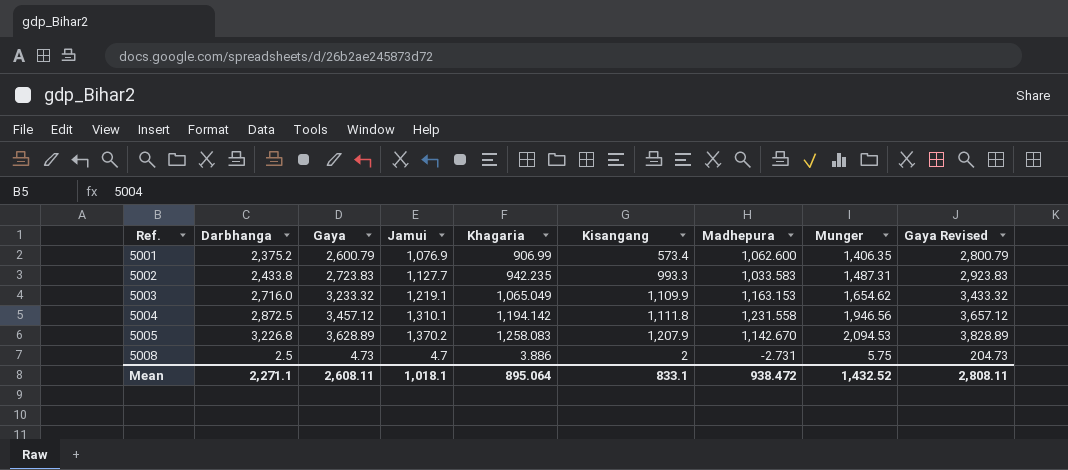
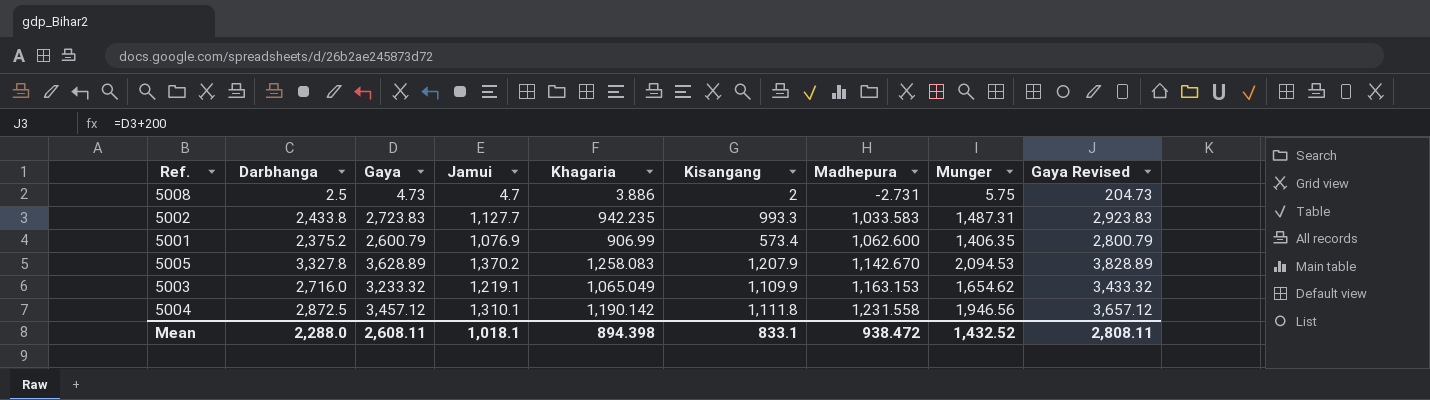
row order: Ref. ascending -> Madhepura ascending
5005 | Darbhanga: 3,226.8 -> 3,327.8
5004 | Khagaria: 1,194.142 -> 1,190.142
Mean | Darbhanga: 2,271.1 -> 2,288.0
Mean | Khagaria: 895.064 -> 894.398

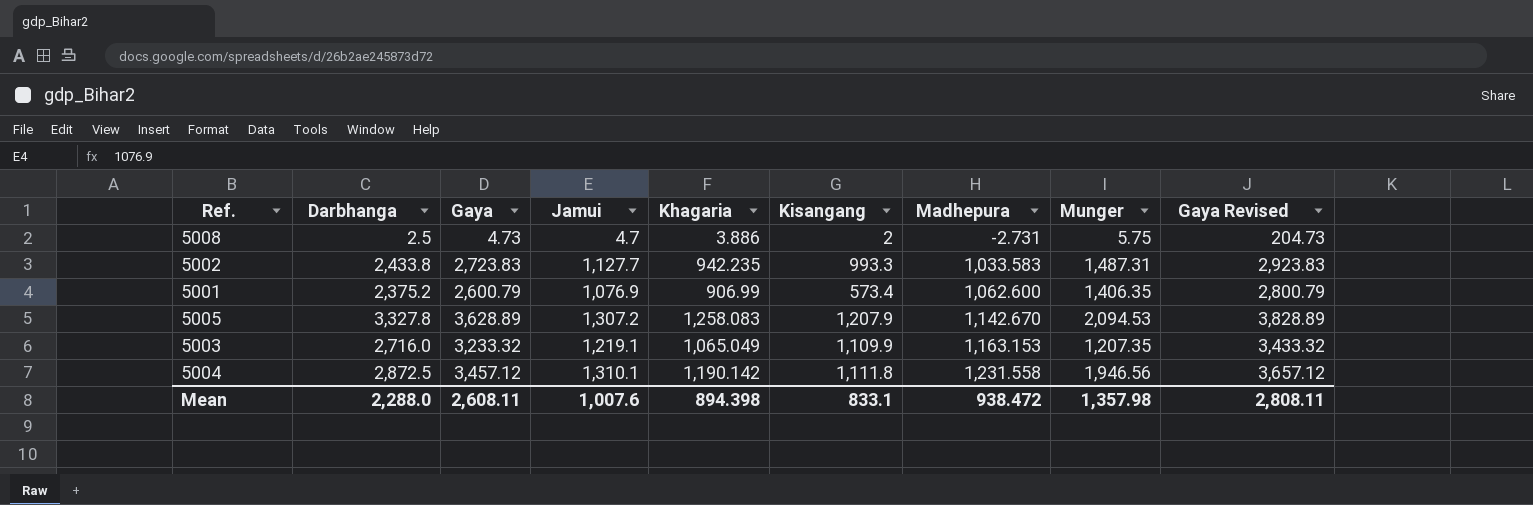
5005 | Jamui: 1,370.2 -> 1,307.2
5003 | Munger: 1,654.62 -> 1,207.35
Mean | Jamui: 1,018.1 -> 1,007.6
Mean | Munger: 1,432.52 -> 1,357.98

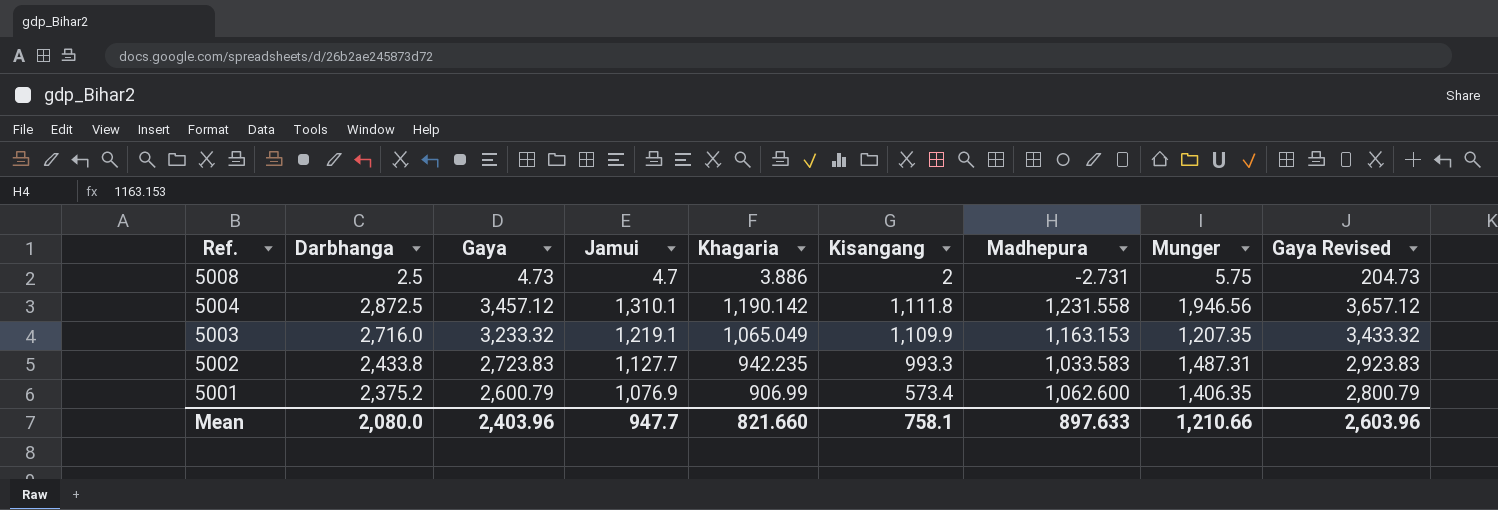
row order: Madhepura ascending -> Ref. descending
row 5005: 3,327.8 | 3,628.89 | 1,307.2 | 1,258.083 | 1,207.9 | 1,142.670 | 2,094.53 | 3,828.89 -> none
Mean | Darbhanga: 2,288.0 -> 2,080.0
Mean | Gaya: 2,608.11 -> 2,403.96
Mean | Jamui: 1,007.6 -> 947.7
Mean | Khagaria: 894.398 -> 821.660
Mean | Kisangang: 833.1 -> 758.1
Mean | Madhepura: 938.472 -> 897.633
Mean | Munger: 1,357.98 -> 1,210.66
Mean | Gaya Revised: 2,808.11 -> 2,603.96

